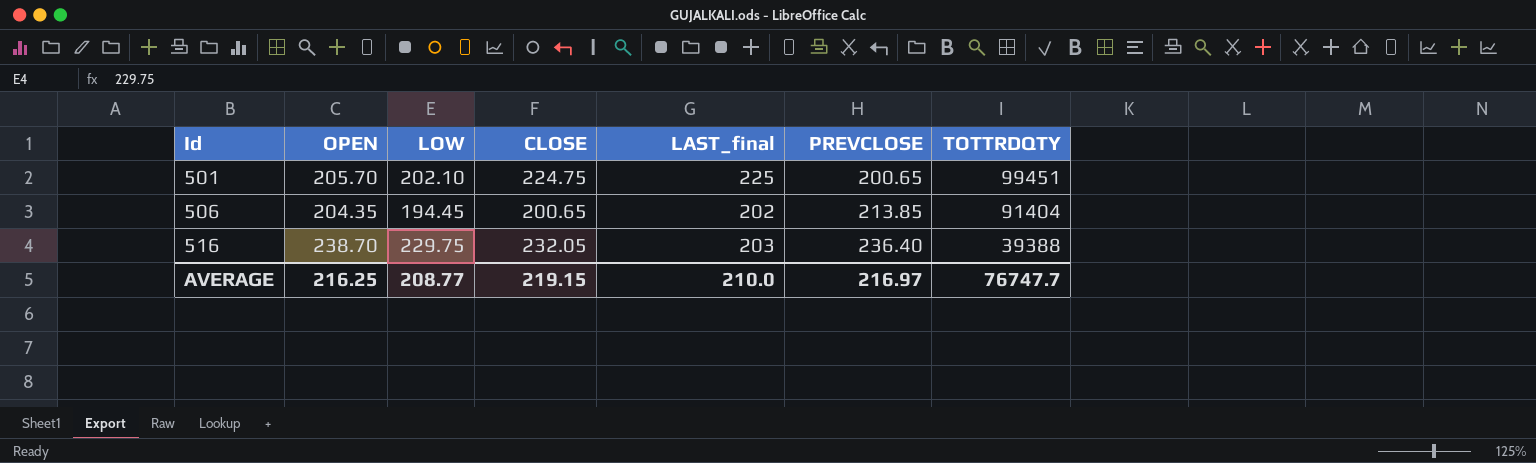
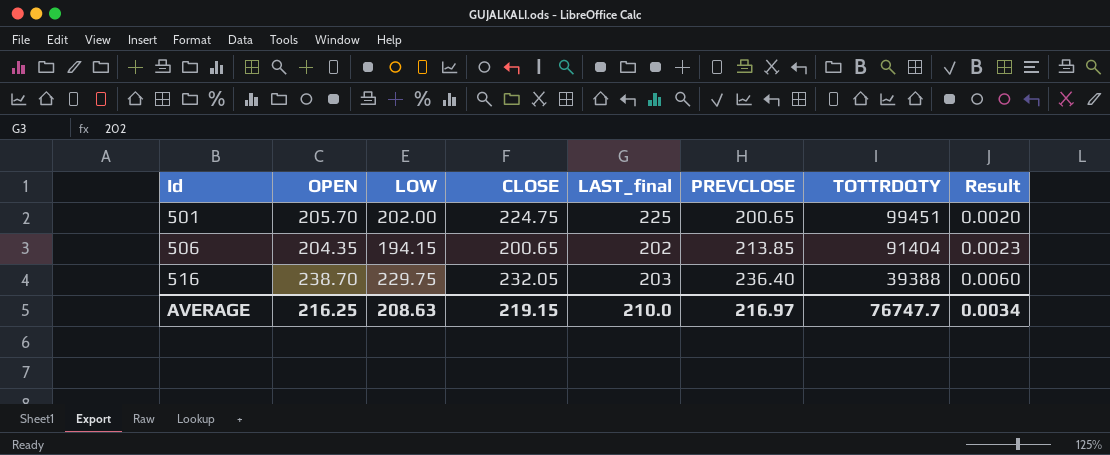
column Result | formula: none -> [PREVCLOSE] / [TOTTRDQTY]
501 | LOW: 202.10 -> 202.00
506 | LOW: 194.45 -> 194.15
AVERAGE | LOW: 208.77 -> 208.63

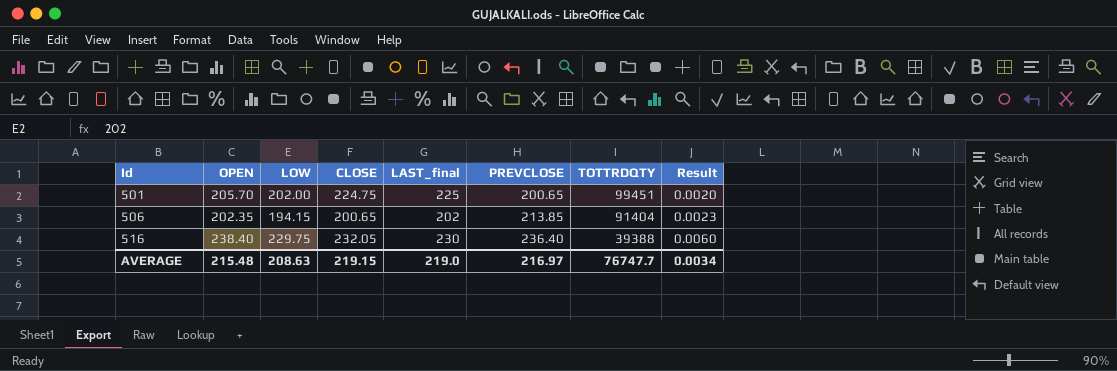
506 | OPEN: 204.35 -> 202.35
516 | OPEN: 238.70 -> 238.40
516 | LAST_final: 203 -> 230
AVERAGE | OPEN: 216.25 -> 215.48
AVERAGE | LAST_final: 210.0 -> 219.0

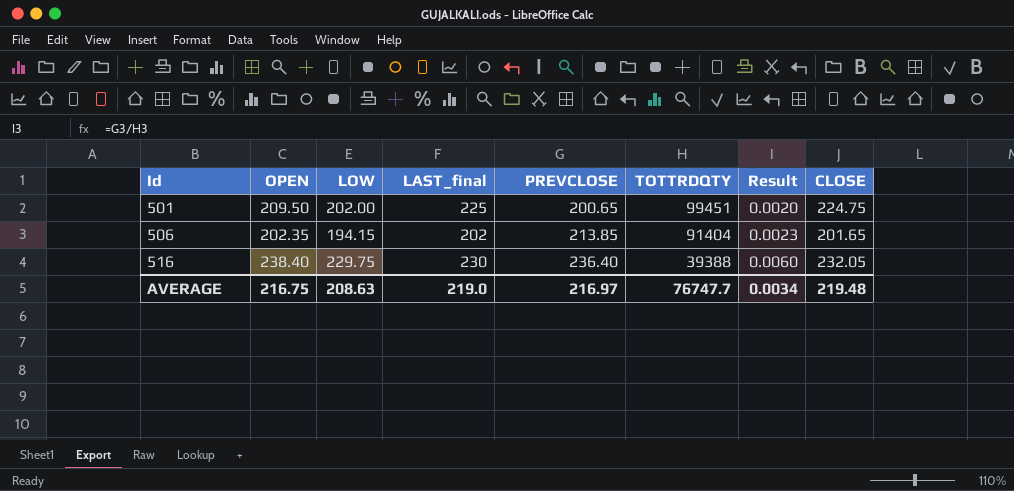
column CLOSE | position: 4 -> 8
501 | OPEN: 205.70 -> 209.50
506 | CLOSE: 200.65 -> 201.65
AVERAGE | OPEN: 215.48 -> 216.75
AVERAGE | CLOSE: 219.15 -> 219.48

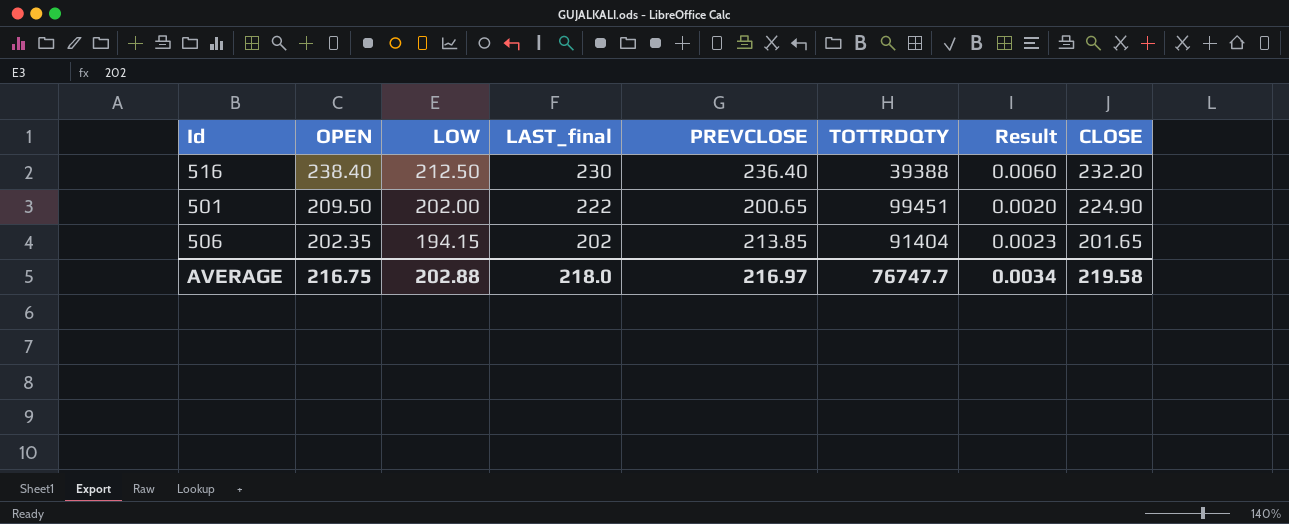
row order: Id ascending -> OPEN descending
516 | LOW: 229.75 -> 212.50
516 | CLOSE: 232.05 -> 232.20
501 | LAST_final: 225 -> 222
501 | CLOSE: 224.75 -> 224.90
AVERAGE | LOW: 208.63 -> 202.88
AVERAGE | LAST_final: 219.0 -> 218.0
AVERAGE | CLOSE: 219.48 -> 219.58

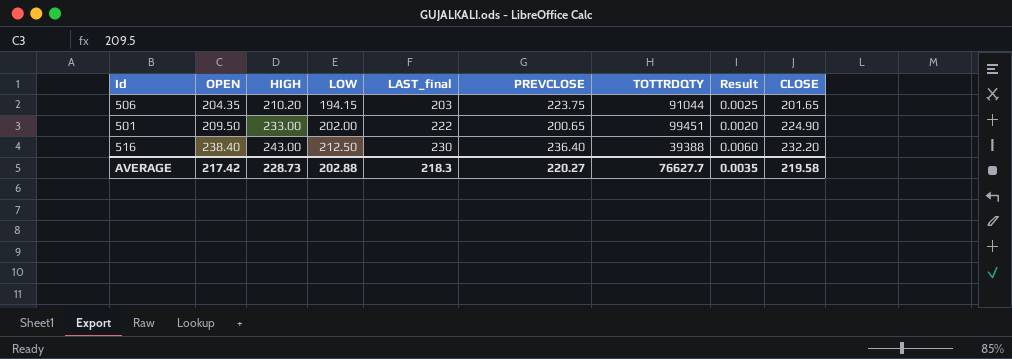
row order: OPEN descending -> OPEN ascending
column HIGH | position: none -> 3
506 | OPEN: 202.35 -> 204.35
506 | LAST_final: 202 -> 203
506 | PREVCLOSE: 213.85 -> 223.75
506 | TOTTRDQTY: 91404 -> 91044
506 | Result: 0.0023 -> 0.0025
AVERAGE | OPEN: 216.75 -> 217.42
AVERAGE | LAST_final: 218.0 -> 218.3
AVERAGE | PREVCLOSE: 216.97 -> 220.27
AVERAGE | TOTTRDQTY: 76747.7 -> 76627.7
AVERAGE | Result: 0.0034 -> 0.0035

